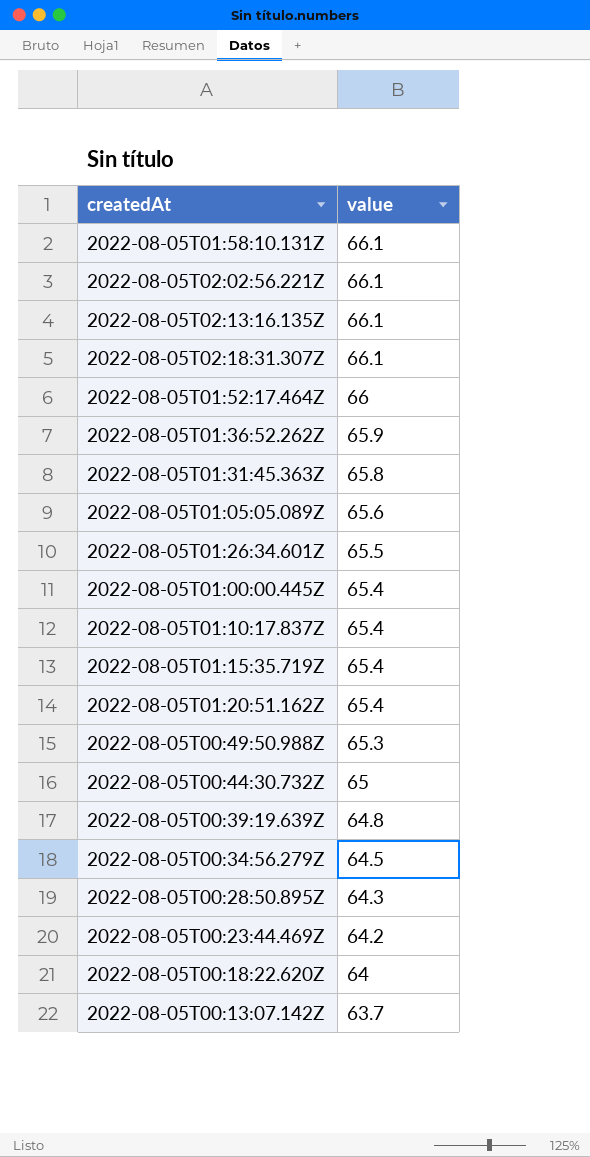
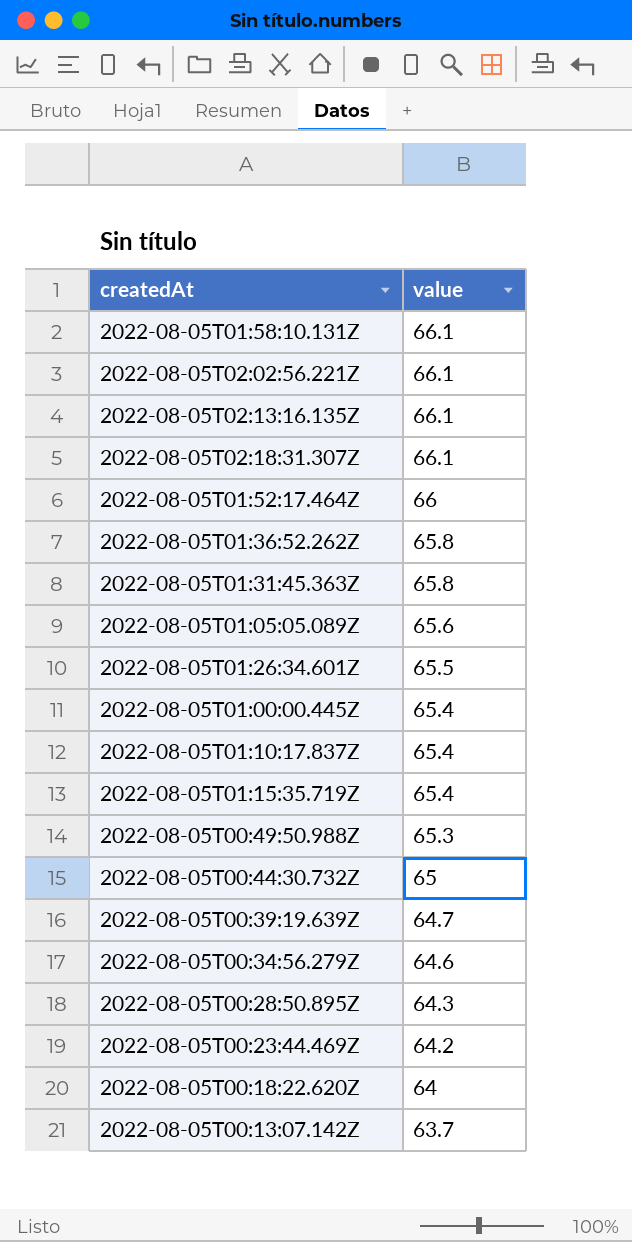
row 2022-08-05T01:20:51.162Z: 65.4 -> none
2022-08-05T01:36:52.262Z | value: 65.9 -> 65.8
2022-08-05T00:39:19.639Z | value: 64.8 -> 64.7
2022-08-05T00:34:56.279Z | value: 64.5 -> 64.6

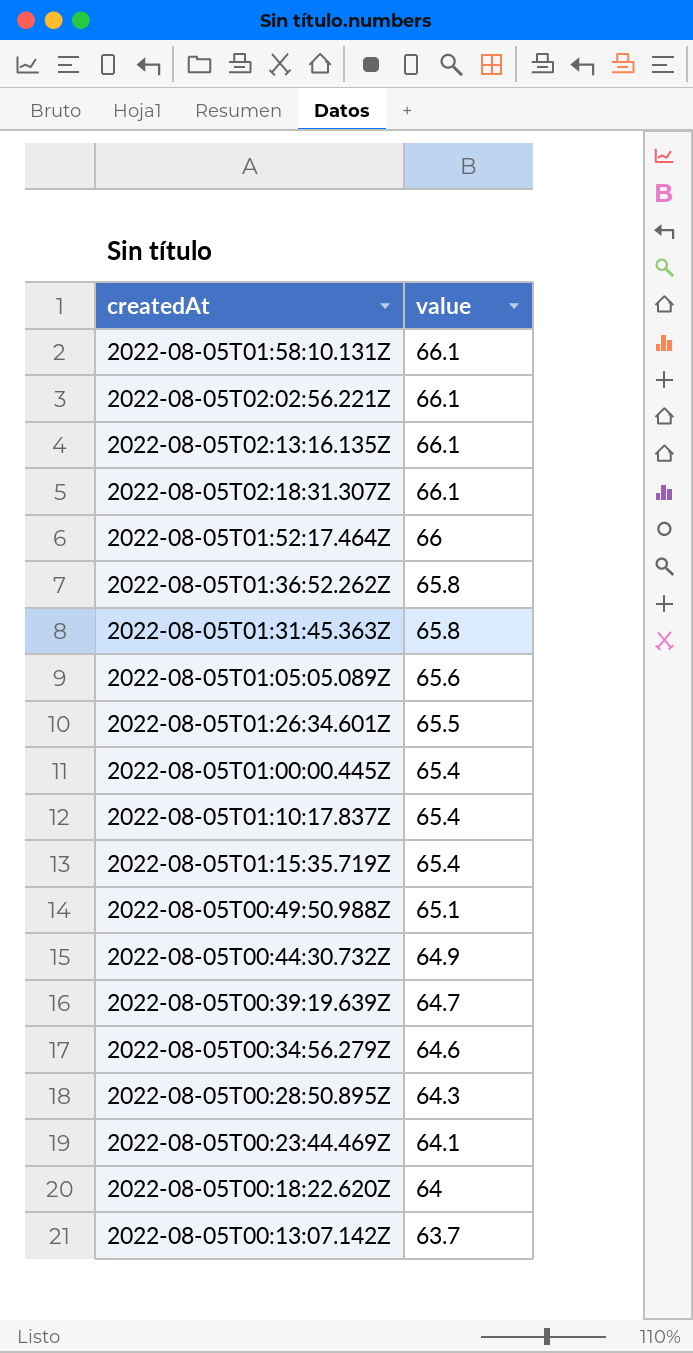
2022-08-05T00:49:50.988Z | value: 65.3 -> 65.1
2022-08-05T00:44:30.732Z | value: 65 -> 64.9
2022-08-05T00:23:44.469Z | value: 64.2 -> 64.1

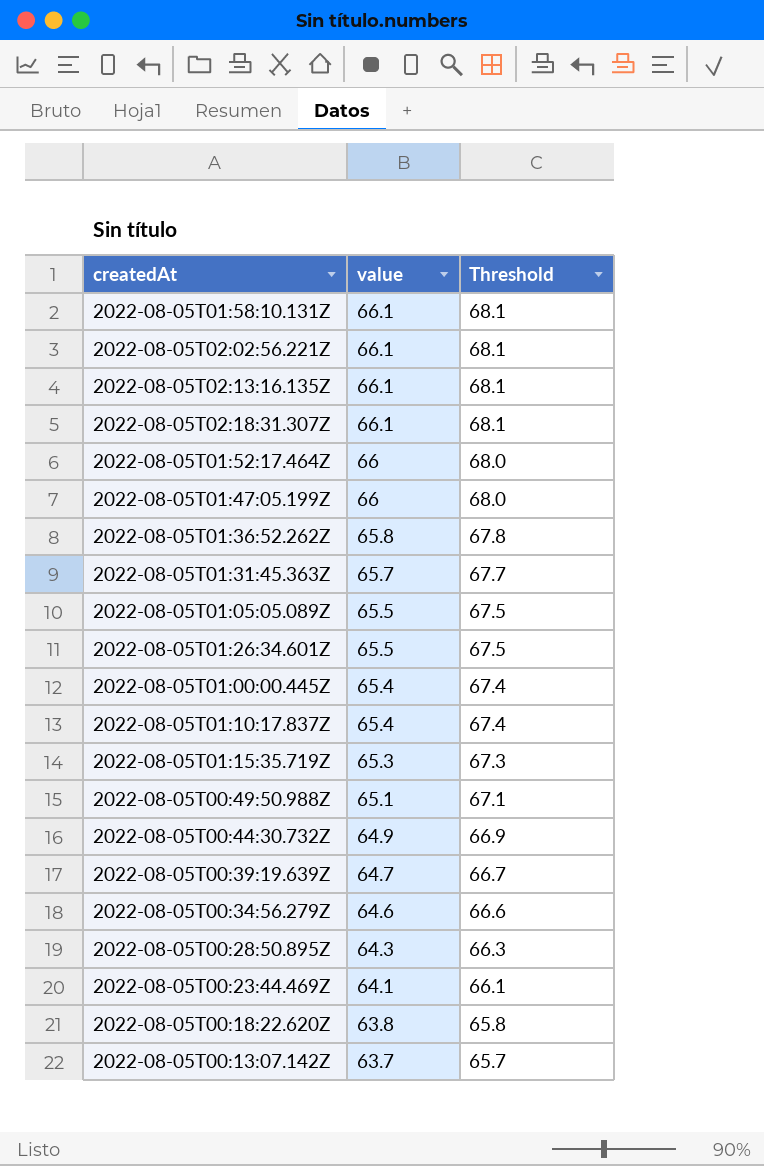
column Threshold | formula: none -> [value] + 2
row 2022-08-05T01:47:05.199Z: none -> 66 | 68.0
2022-08-05T01:31:45.363Z | value: 65.8 -> 65.7
2022-08-05T01:05:05.089Z | value: 65.6 -> 65.5
2022-08-05T01:15:35.719Z | value: 65.4 -> 65.3
2022-08-05T00:18:22.620Z | value: 64 -> 63.8

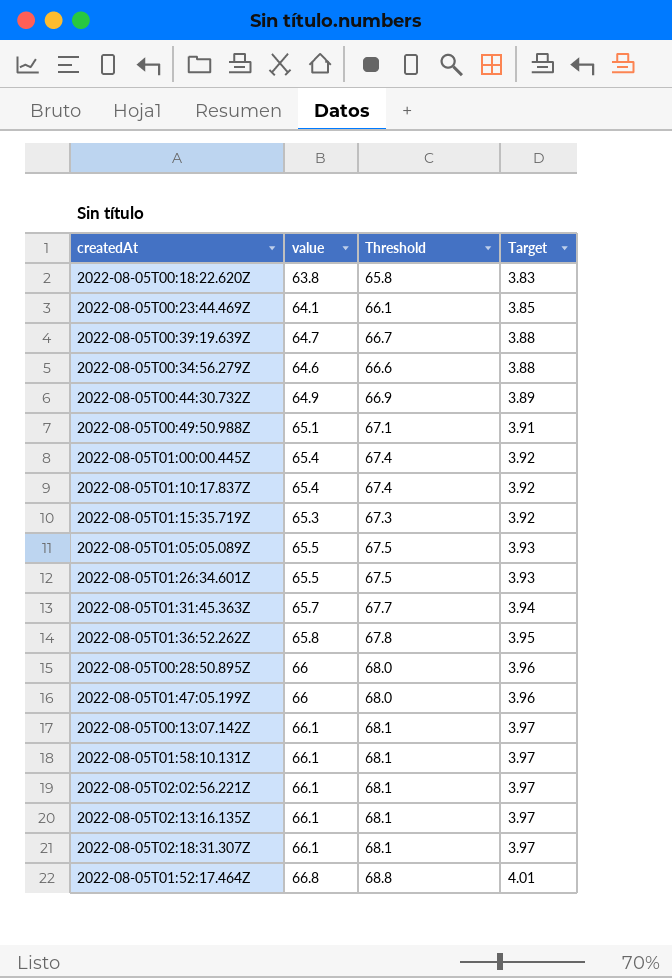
row order: value descending -> Target ascending
column Target | formula: none -> [value] * 0.06
2022-08-05T00:28:50.895Z | value: 64.3 -> 66
2022-08-05T00:28:50.895Z | Threshold: 66.3 -> 68.0
2022-08-05T00:13:07.142Z | value: 63.7 -> 66.1
2022-08-05T00:13:07.142Z | Threshold: 65.7 -> 68.1
2022-08-05T01:52:17.464Z | value: 66 -> 66.8
2022-08-05T01:52:17.464Z | Threshold: 68.0 -> 68.8

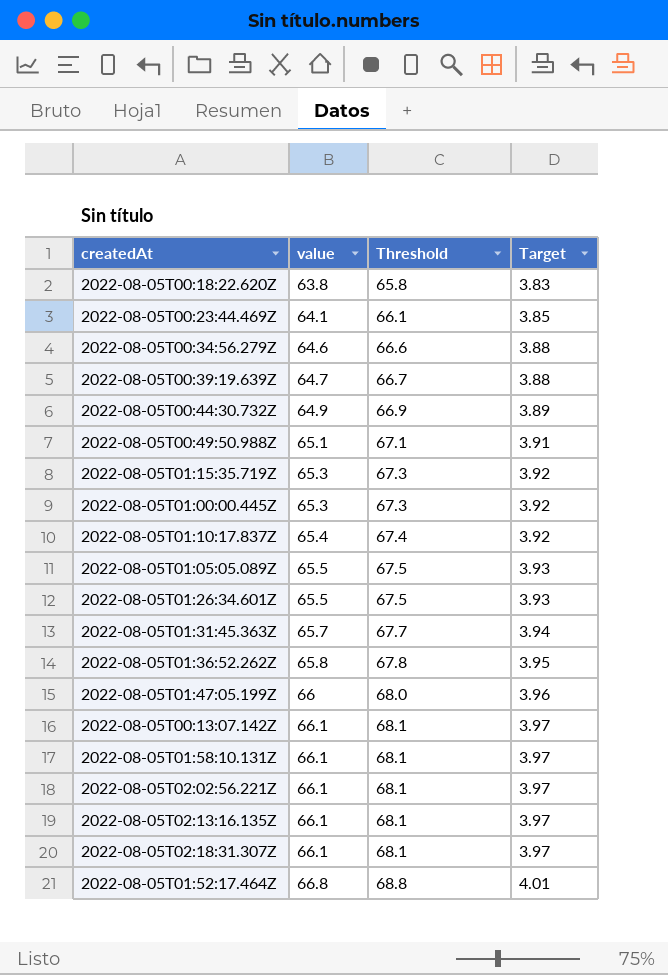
row order: Target ascending -> value ascending
row 2022-08-05T00:28:50.895Z: 66 | 68.0 | 3.96 -> none
2022-08-05T01:00:00.445Z | value: 65.4 -> 65.3
2022-08-05T01:00:00.445Z | Threshold: 67.4 -> 67.3

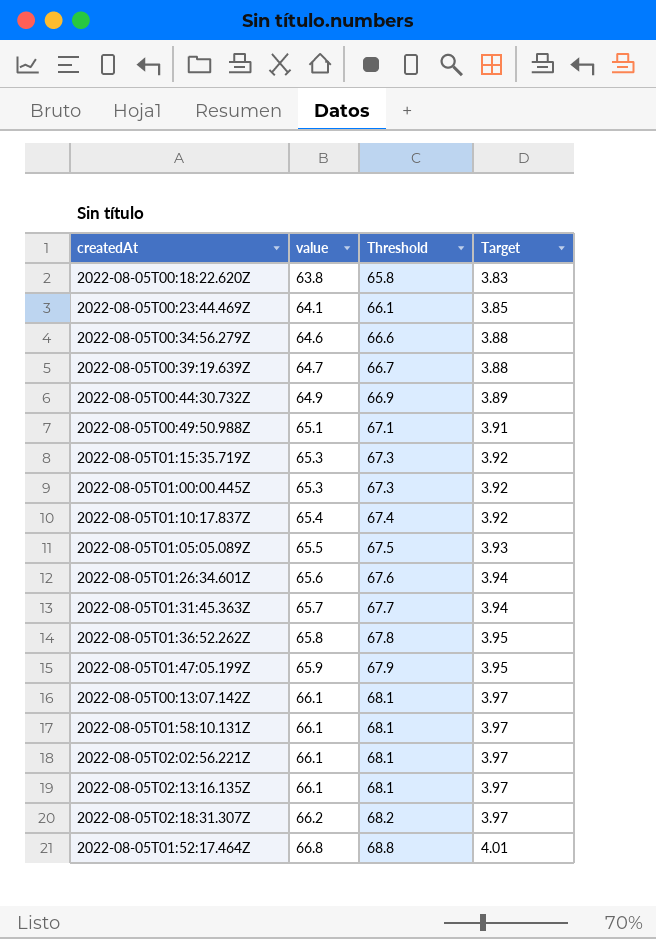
2022-08-05T01:26:34.601Z | value: 65.5 -> 65.6
2022-08-05T01:26:34.601Z | Threshold: 67.5 -> 67.6
2022-08-05T01:26:34.601Z | Target: 3.93 -> 3.94
2022-08-05T01:47:05.199Z | value: 66 -> 65.9
2022-08-05T01:47:05.199Z | Threshold: 68.0 -> 67.9
2022-08-05T01:47:05.199Z | Target: 3.96 -> 3.95
2022-08-05T02:18:31.307Z | value: 66.1 -> 66.2
2022-08-05T02:18:31.307Z | Threshold: 68.1 -> 68.2

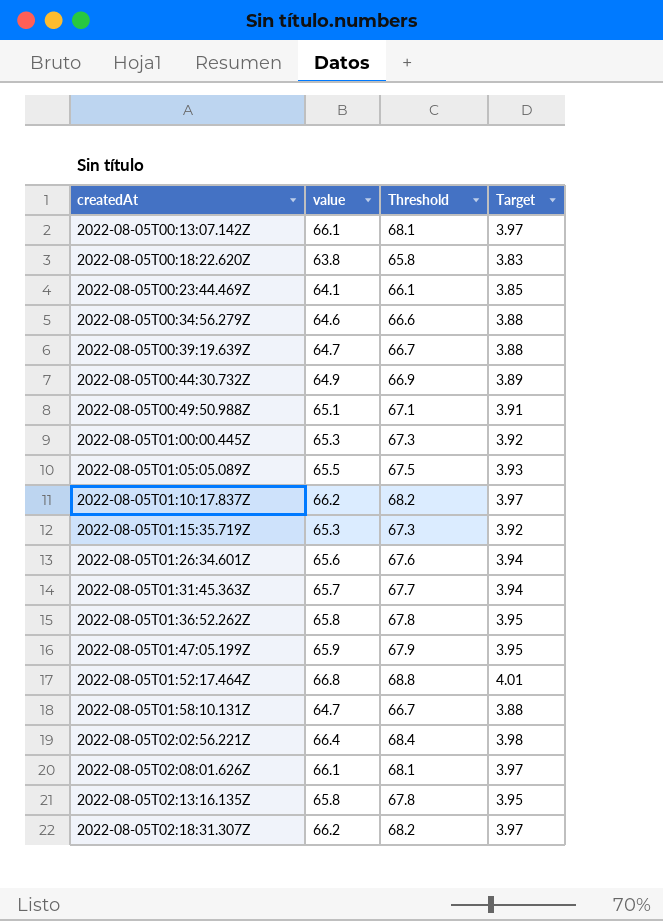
row order: value ascending -> createdAt ascending
2022-08-05T01:10:17.837Z | value: 65.4 -> 66.2
2022-08-05T01:10:17.837Z | Threshold: 67.4 -> 68.2
2022-08-05T01:10:17.837Z | Target: 3.92 -> 3.97
2022-08-05T01:58:10.131Z | value: 66.1 -> 64.7
2022-08-05T01:58:10.131Z | Threshold: 68.1 -> 66.7
2022-08-05T01:58:10.131Z | Target: 3.97 -> 3.88
2022-08-05T02:02:56.221Z | value: 66.1 -> 66.4
2022-08-05T02:02:56.221Z | Threshold: 68.1 -> 68.4
2022-08-05T02:02:56.221Z | Target: 3.97 -> 3.98
row 2022-08-05T02:08:01.626Z: none -> 66.1 | 68.1 | 3.97
2022-08-05T02:13:16.135Z | value: 66.1 -> 65.8
2022-08-05T02:13:16.135Z | Threshold: 68.1 -> 67.8
2022-08-05T02:13:16.135Z | Target: 3.97 -> 3.95

